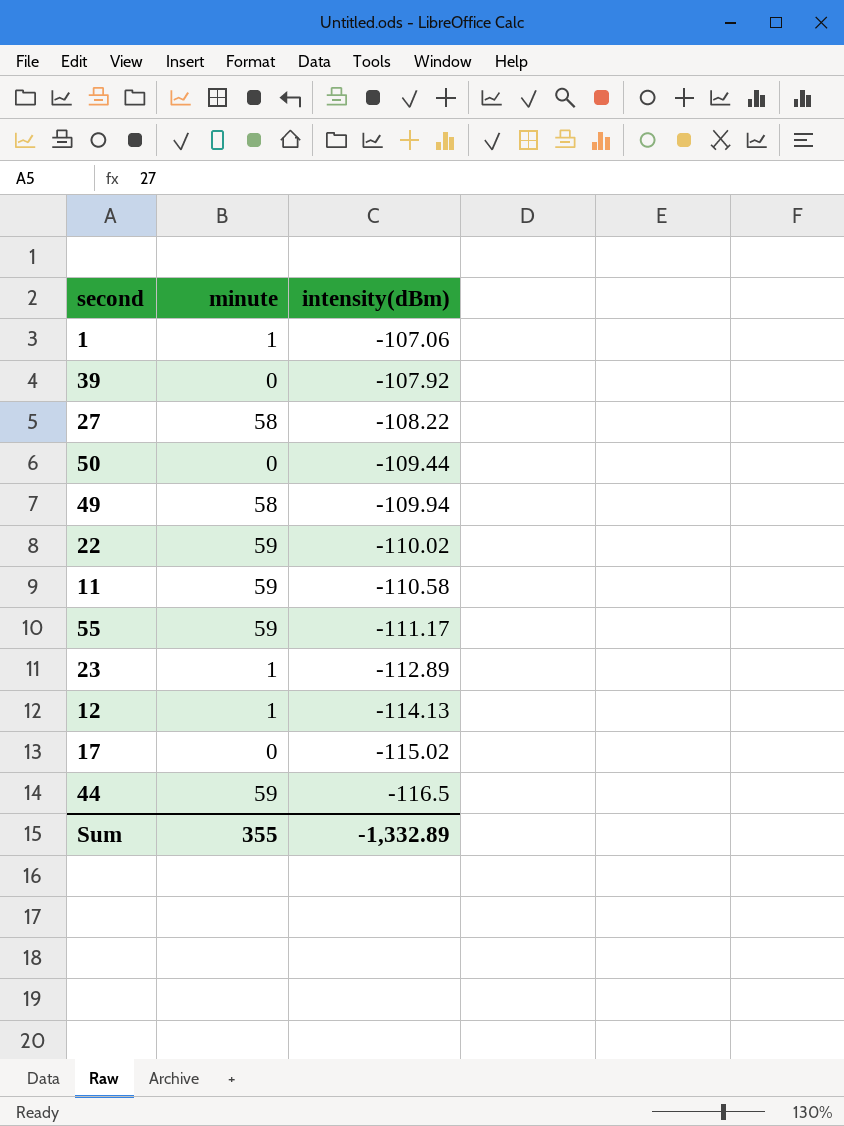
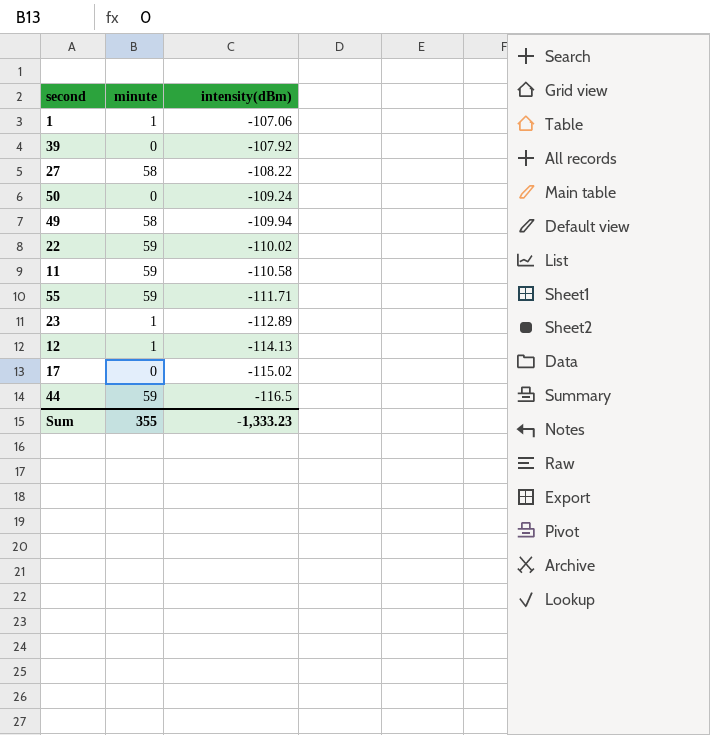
50 | intensity(dBm): -109.44 -> -109.24
55 | intensity(dBm): -111.17 -> -111.71
Sum | intensity(dBm): -1,332.89 -> -1,333.23

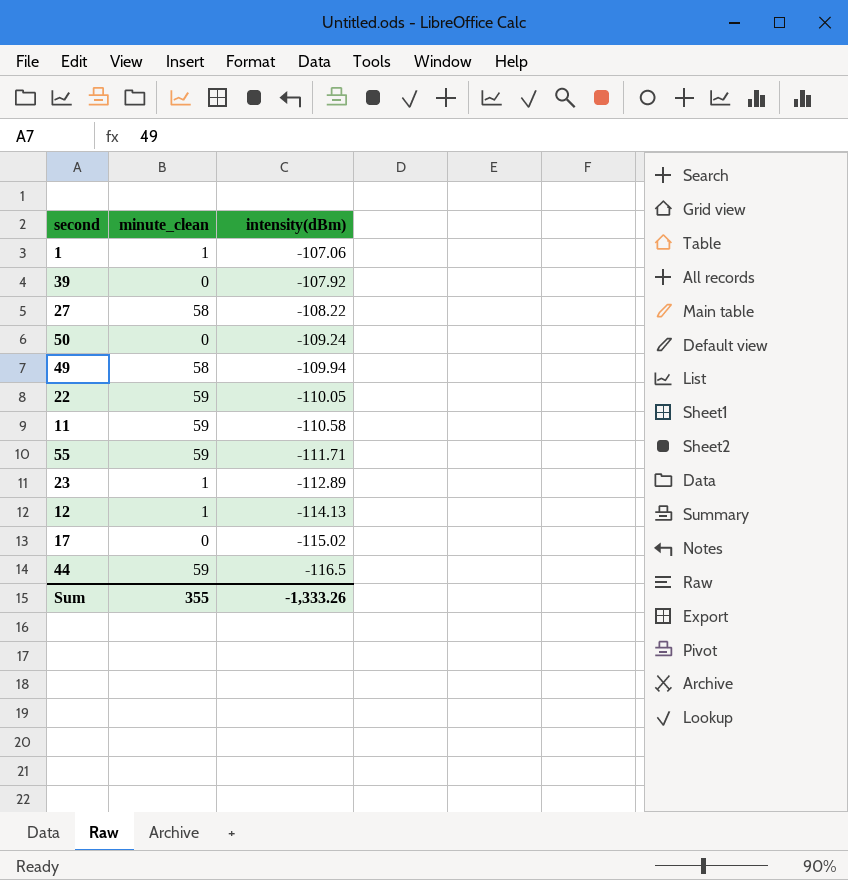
column name: minute -> minute_clean
22 | intensity(dBm): -110.02 -> -110.05
Sum | intensity(dBm): -1,333.23 -> -1,333.26

